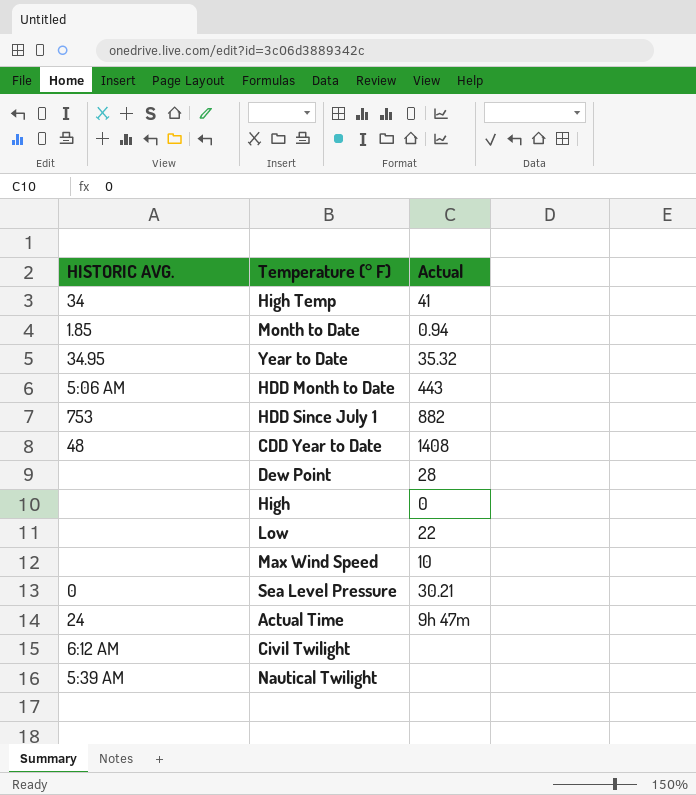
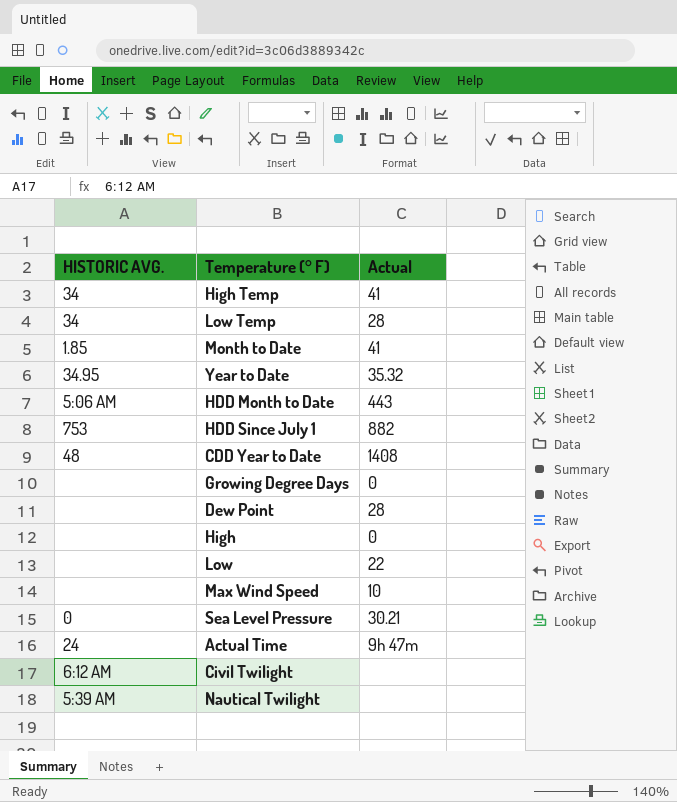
row Low Temp: none -> 34 | 28
Month to Date | Actual: 0.94 -> 41
row Growing Degree Days: none -> none | 0

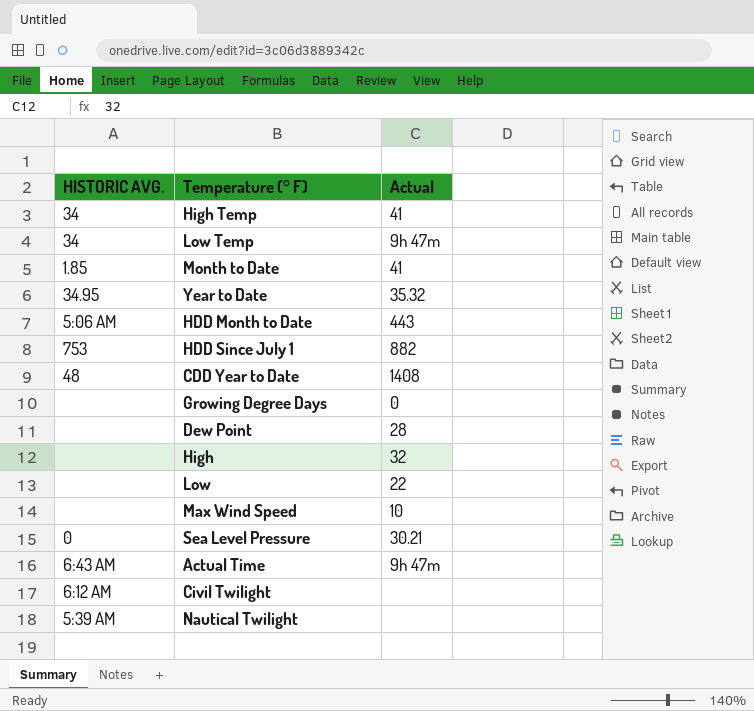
Low Temp | Actual: 28 -> 9h 47m
High | Actual: 0 -> 32
Actual Time | HISTORIC AVG.: 24 -> 6:43 AM

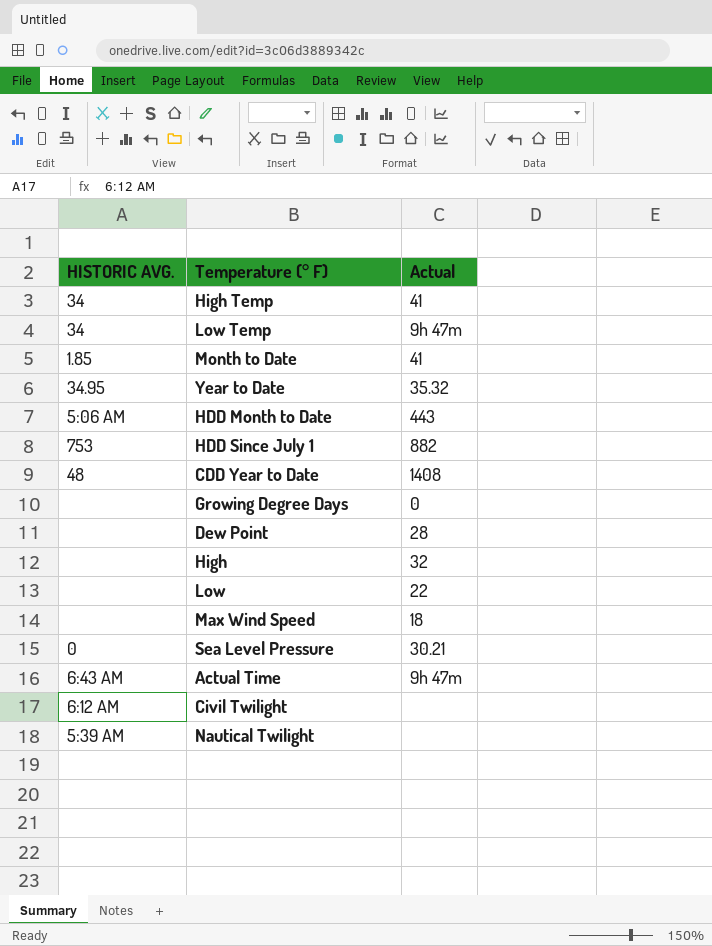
Max Wind Speed | Actual: 10 -> 18

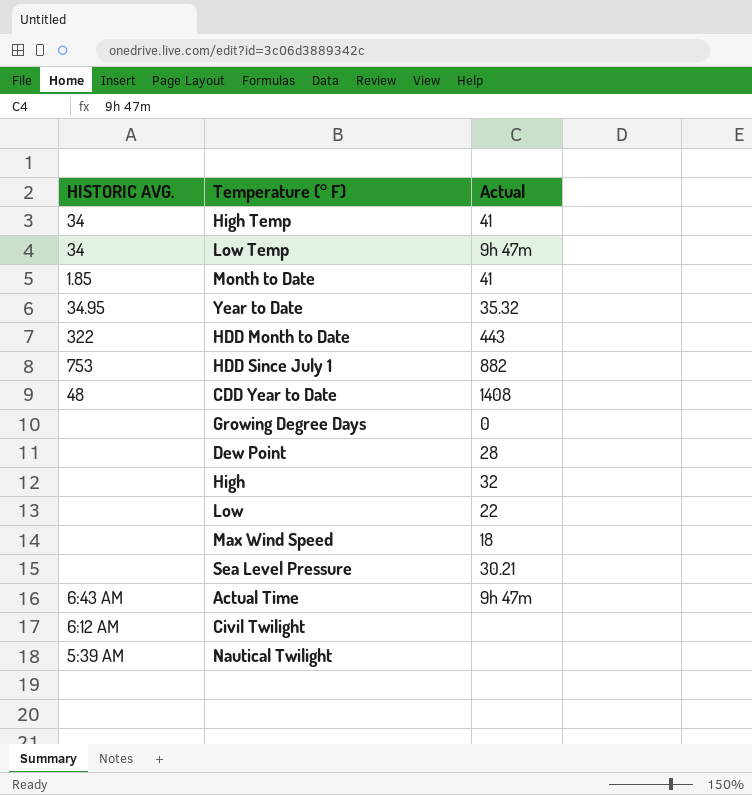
HDD Month to Date | HISTORIC AVG.: 5:06 AM -> 322
Sea Level Pressure | HISTORIC AVG.: 0 -> none

